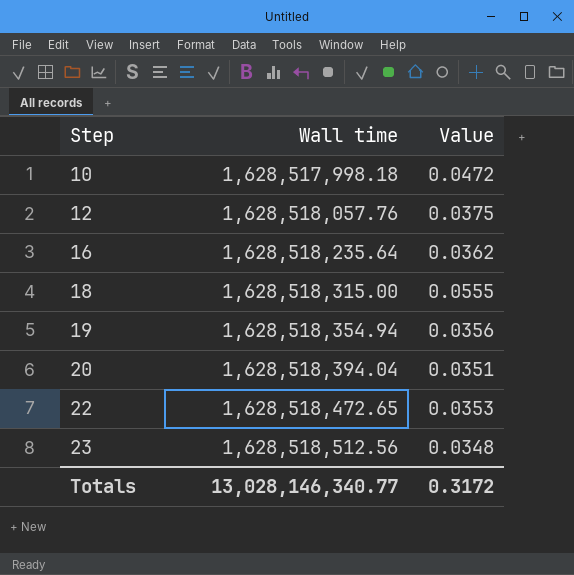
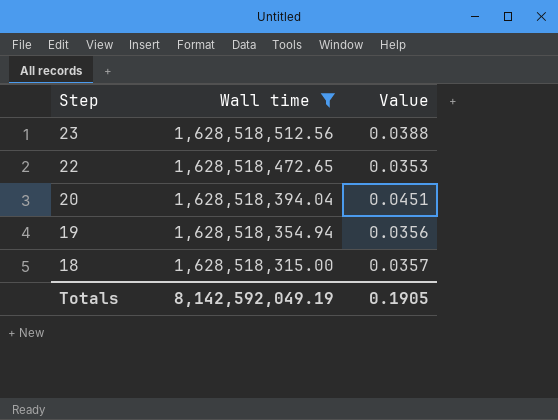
filter: none -> Wall time >= 1,628,518,315.00
row order: Step ascending -> Step descending
23 | Value: 0.0348 -> 0.0388
20 | Value: 0.0351 -> 0.0451
18 | Value: 0.0555 -> 0.0357
Totals | Wall time: 13,028,146,340.77 -> 8,142,592,049.19
Totals | Value: 0.3172 -> 0.1905

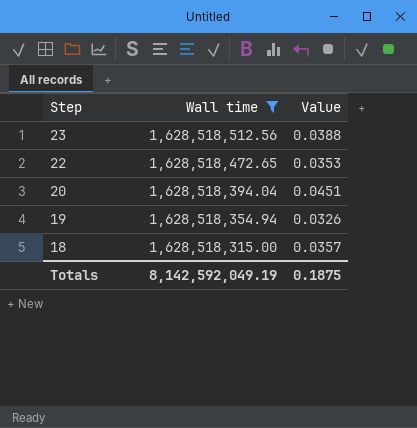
19 | Value: 0.0356 -> 0.0326
Totals | Value: 0.1905 -> 0.1875

